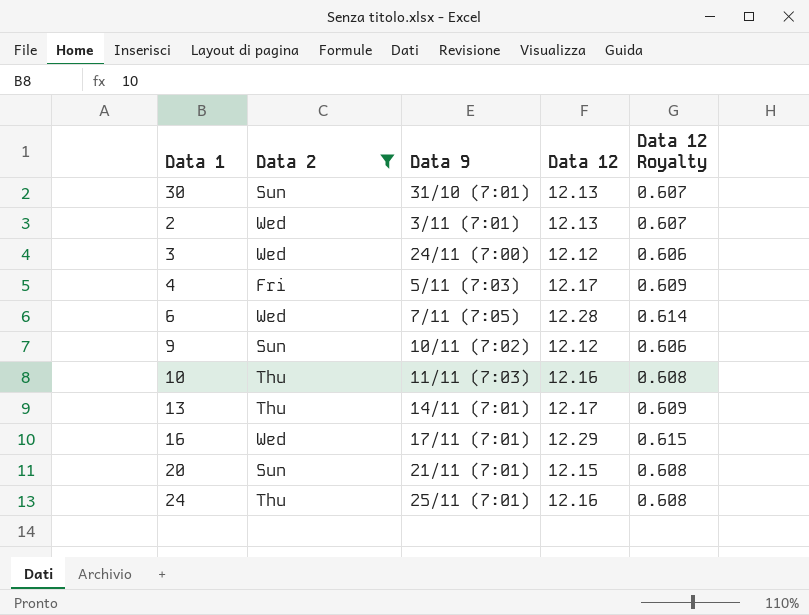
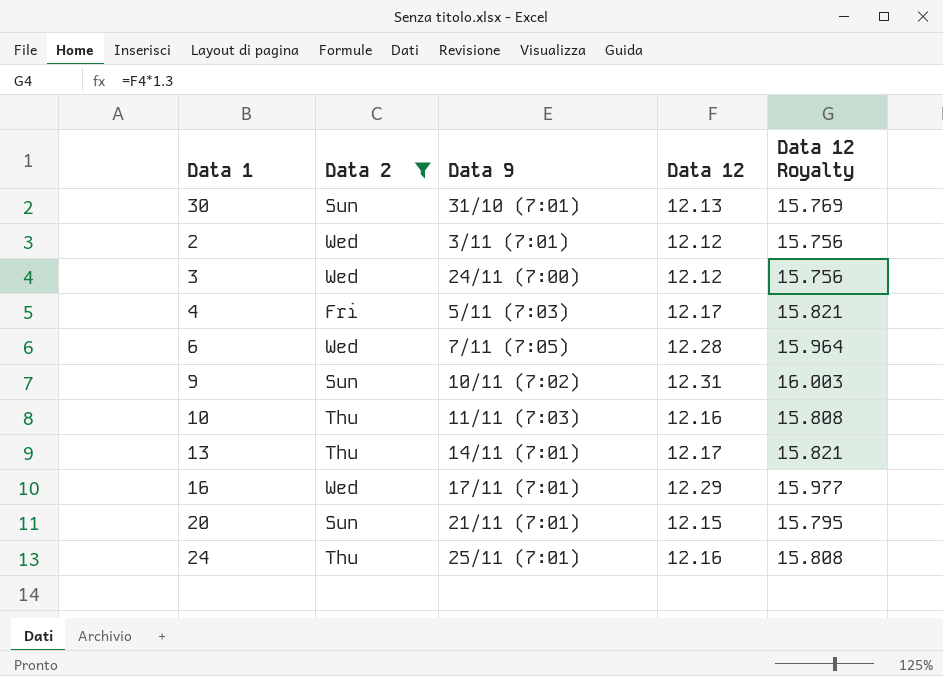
column Data 12 Royalty | formula: [Data 12] * 0.05 -> [Data 12] * 1.3
2 | Data 12: 12.13 -> 12.12
9 | Data 12: 12.12 -> 12.31

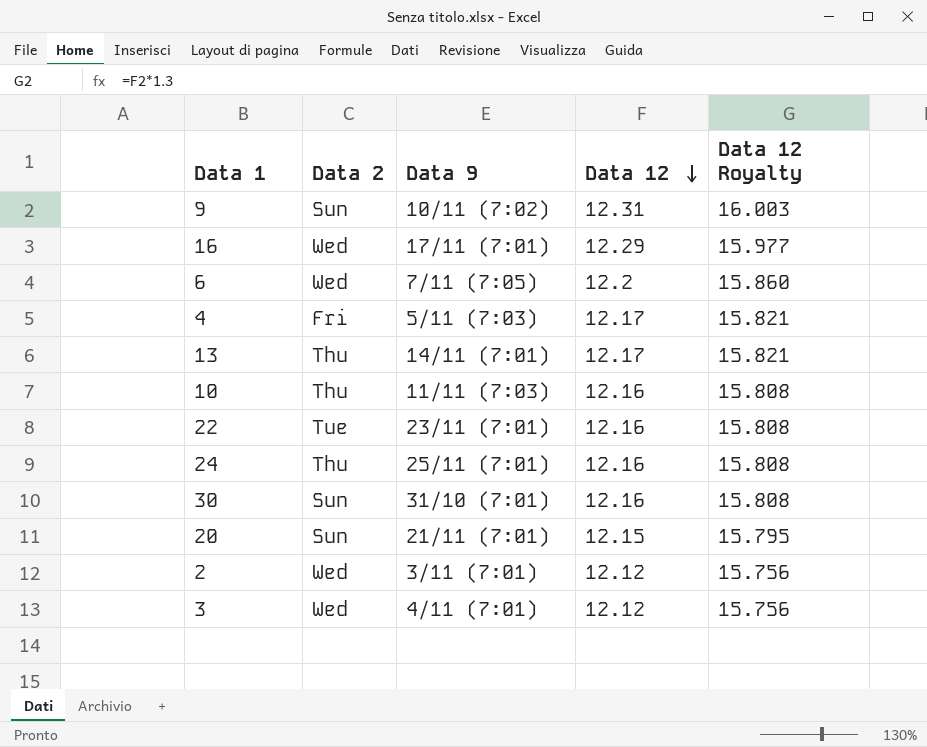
filter: Data 2 != Tue -> none
row order: none -> Data 12 descending
6 | Data 12: 12.28 -> 12.2
6 | Data 12 Royalty: 15.964 -> 15.860
30 | Data 12: 12.13 -> 12.16
30 | Data 12 Royalty: 15.769 -> 15.808
3 | Data 9: 24/11 (7:00) -> 4/11 (7:01)

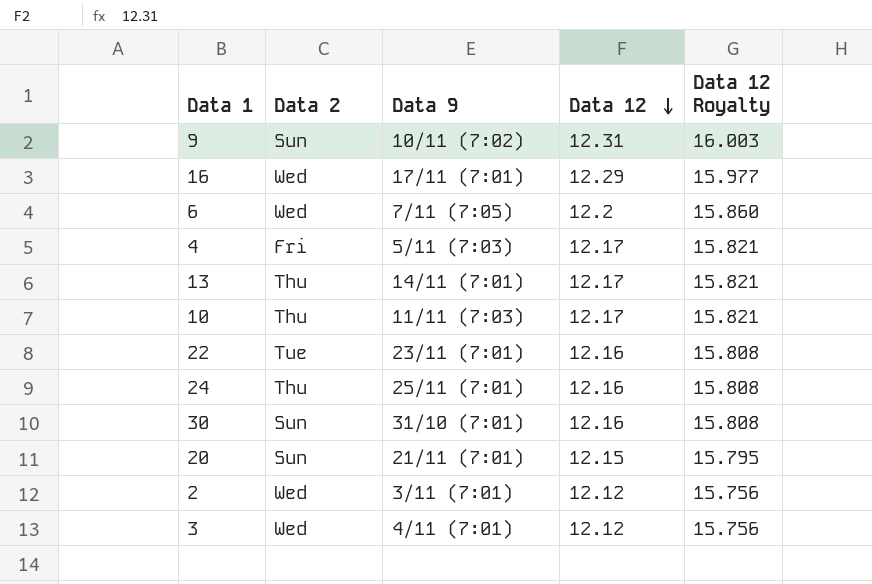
10 | Data 12: 12.16 -> 12.17
10 | Data 12 Royalty: 15.808 -> 15.821

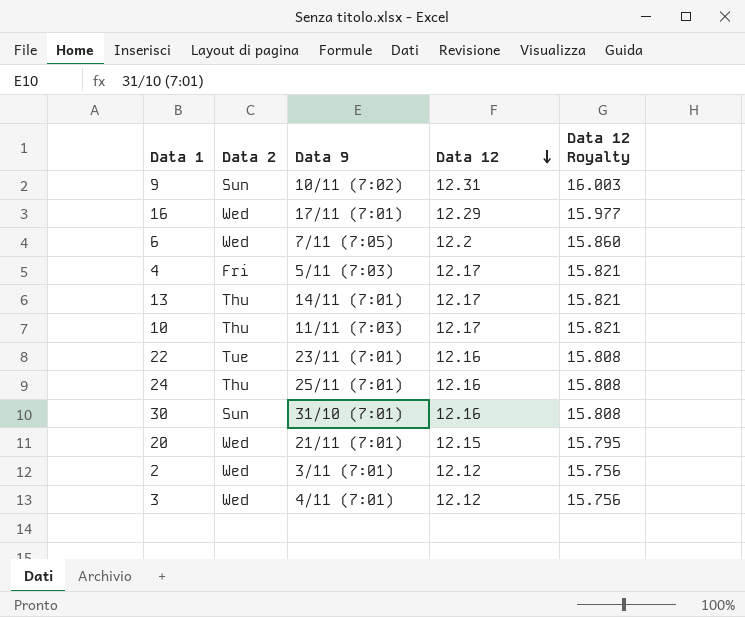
20 | Data 2: Sun -> Wed

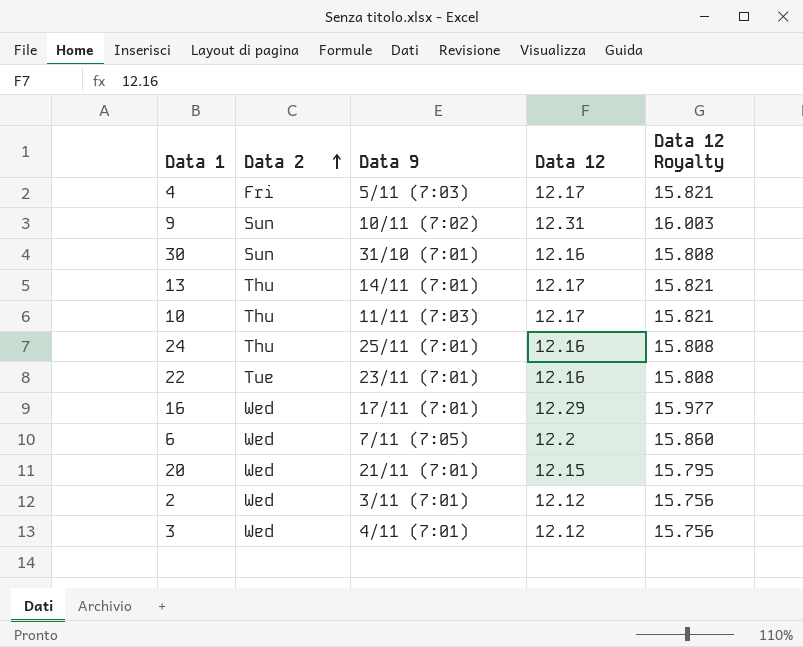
row order: Data 12 descending -> Data 2 ascending

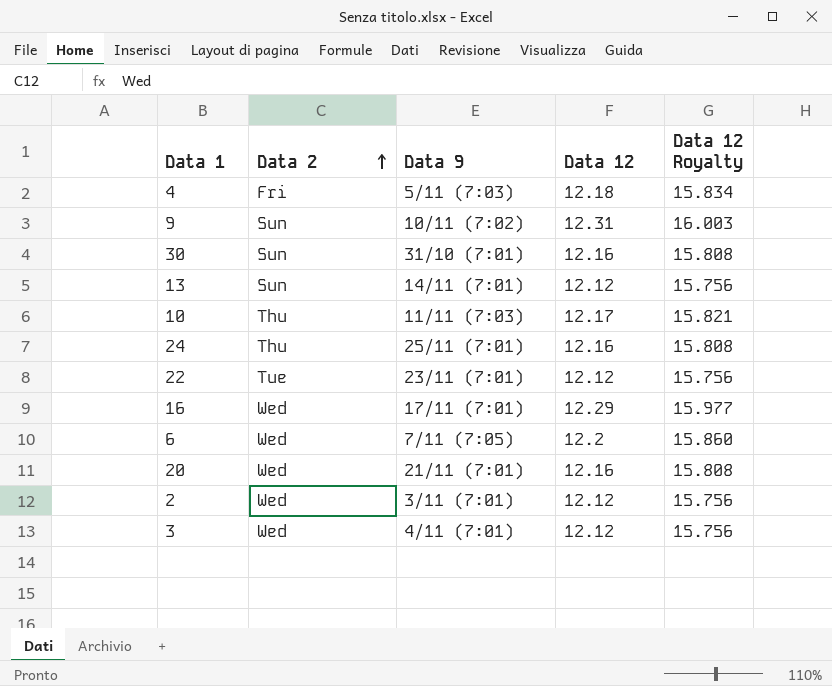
4 | Data 12: 12.17 -> 12.18
4 | Data 12 Royalty: 15.821 -> 15.834
13 | Data 2: Thu -> Sun
13 | Data 12: 12.17 -> 12.12
13 | Data 12 Royalty: 15.821 -> 15.756
22 | Data 12: 12.16 -> 12.12
22 | Data 12 Royalty: 15.808 -> 15.756
20 | Data 12: 12.15 -> 12.16
20 | Data 12 Royalty: 15.795 -> 15.808

